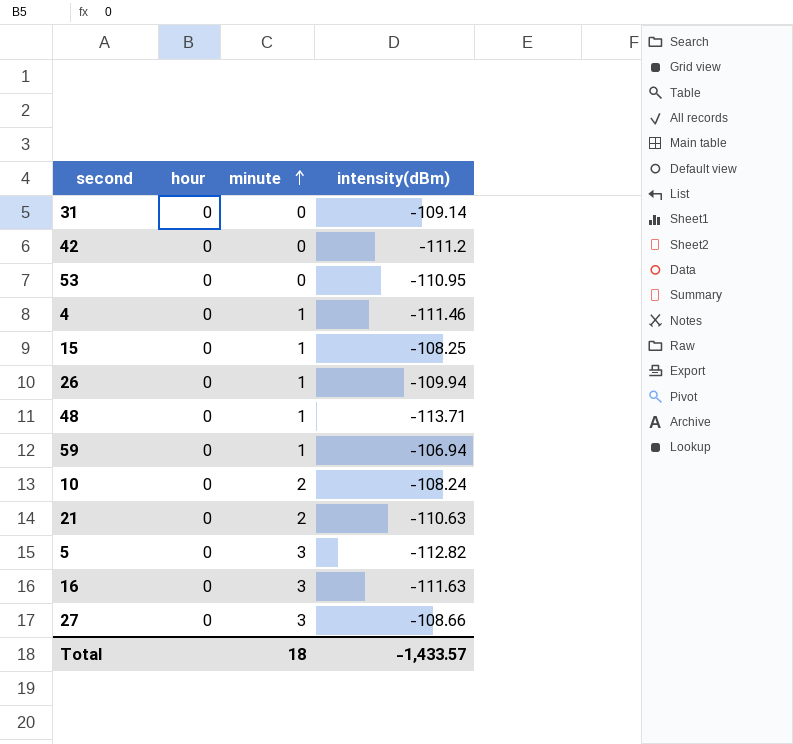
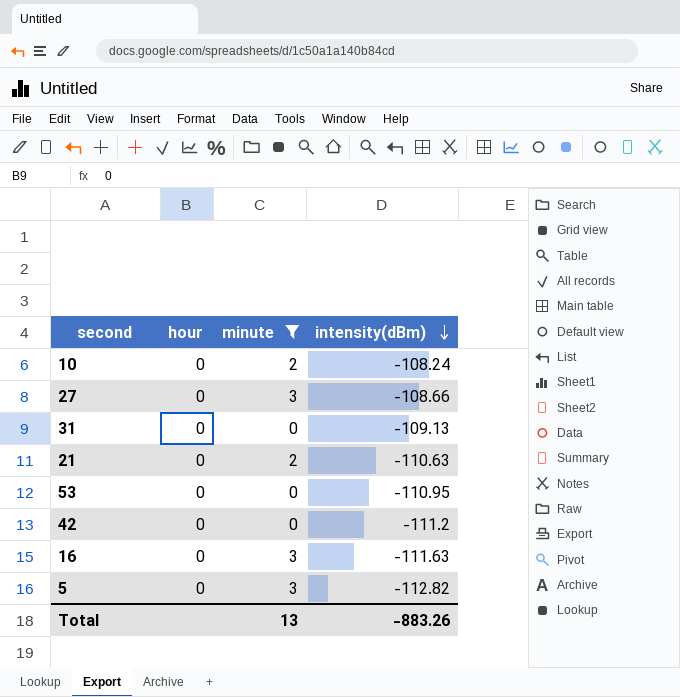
filter: none -> minute != 1
row order: minute ascending -> intensity(dBm) descending
31 | intensity(dBm): -109.14 -> -109.13
Total | minute: 18 -> 13
Total | intensity(dBm): -1,433.57 -> -883.26

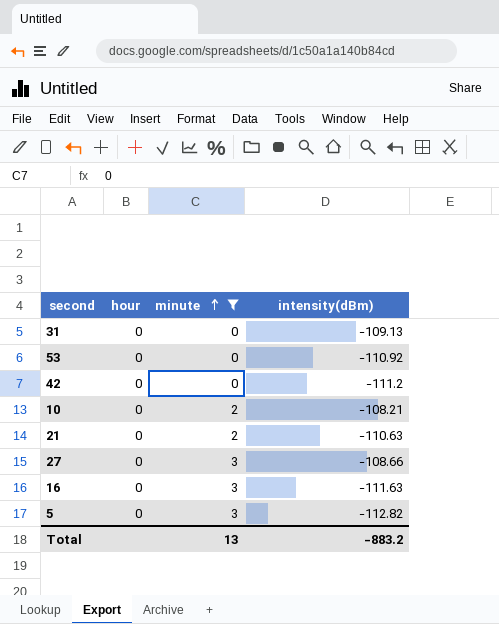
row order: intensity(dBm) descending -> minute ascending
53 | intensity(dBm): -110.95 -> -110.92
10 | intensity(dBm): -108.24 -> -108.21
Total | intensity(dBm): -883.26 -> -883.2

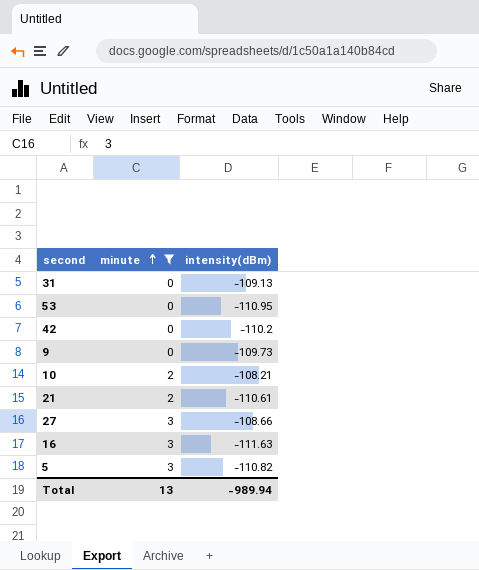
column hour | position: 2 -> none
53 | intensity(dBm): -110.92 -> -110.95
42 | intensity(dBm): -111.2 -> -110.2
row 9: none -> 0 | -109.73
21 | intensity(dBm): -110.63 -> -110.61
5 | intensity(dBm): -112.82 -> -110.82
Total | intensity(dBm): -883.2 -> -989.94

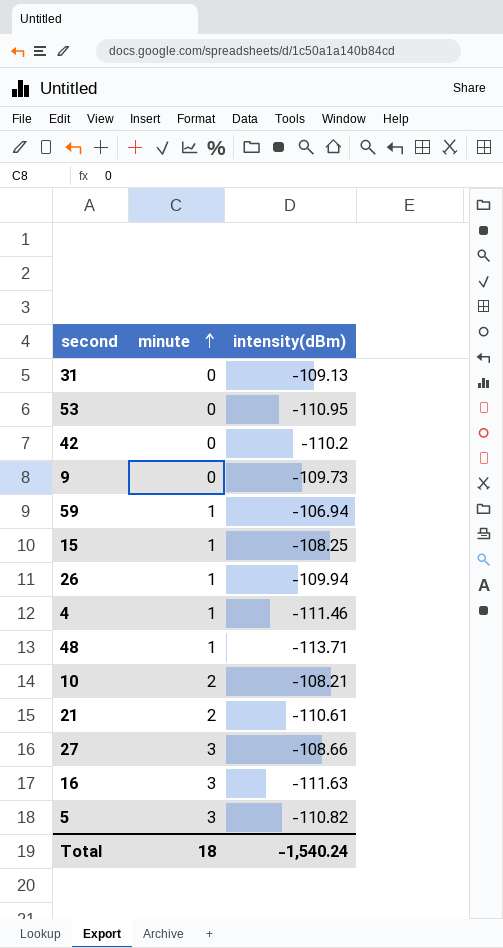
filter: minute != 1 -> none
Total | minute: 13 -> 18
Total | intensity(dBm): -989.94 -> -1,540.24

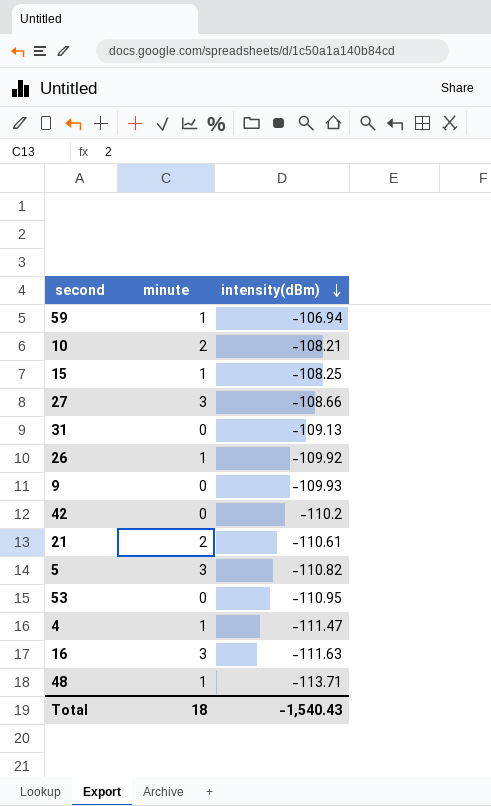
row order: minute ascending -> intensity(dBm) descending
26 | intensity(dBm): -109.94 -> -109.92
9 | intensity(dBm): -109.73 -> -109.93
4 | intensity(dBm): -111.46 -> -111.47
Total | intensity(dBm): -1,540.24 -> -1,540.43

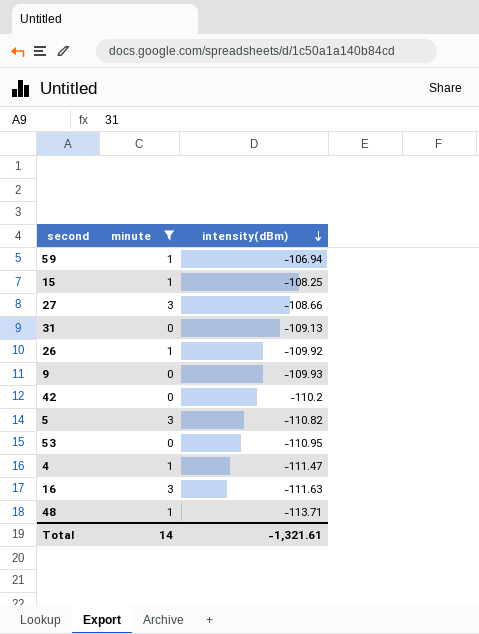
filter: none -> minute != 2
Total | minute: 18 -> 14
Total | intensity(dBm): -1,540.43 -> -1,321.61

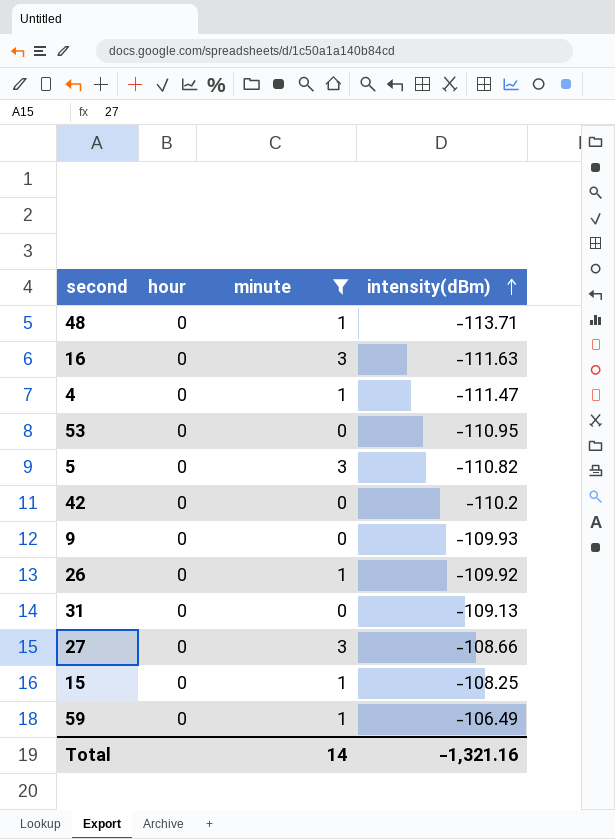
row order: intensity(dBm) descending -> intensity(dBm) ascending
column hour | position: none -> 2
59 | intensity(dBm): -106.94 -> -106.49
Total | intensity(dBm): -1,321.61 -> -1,321.16

